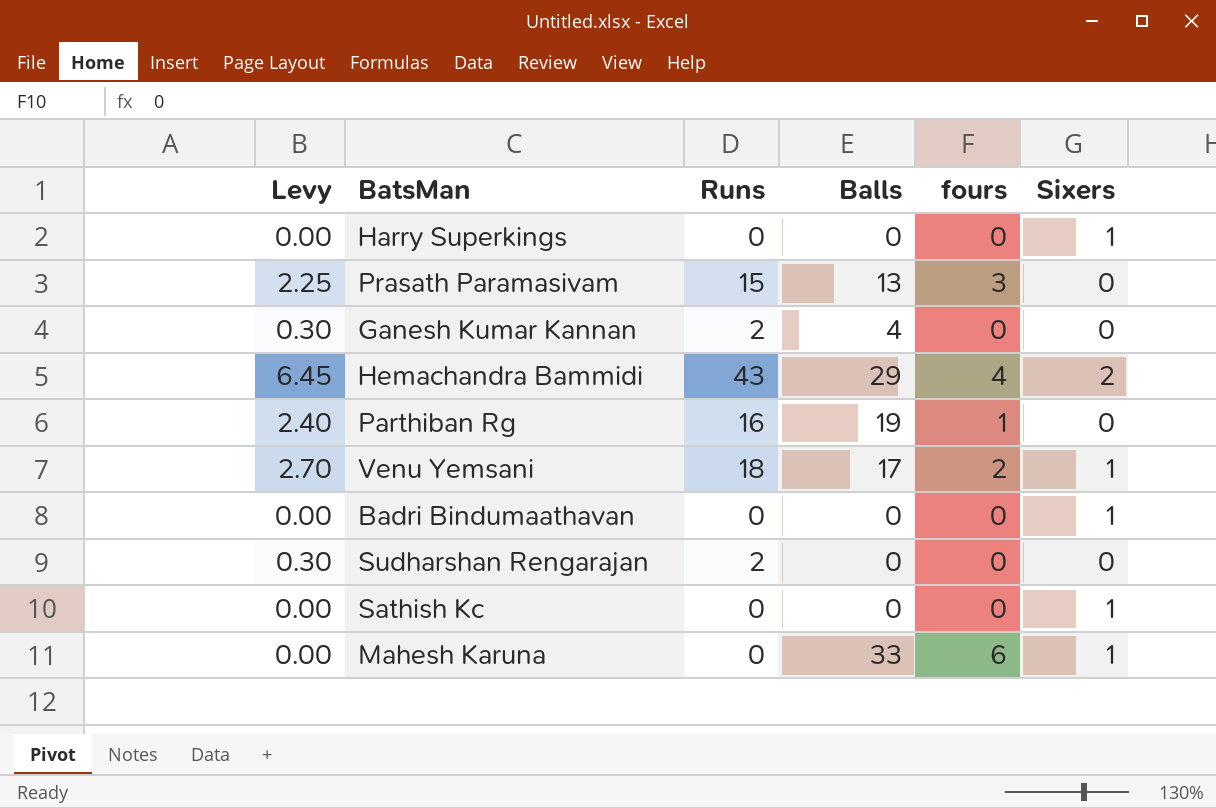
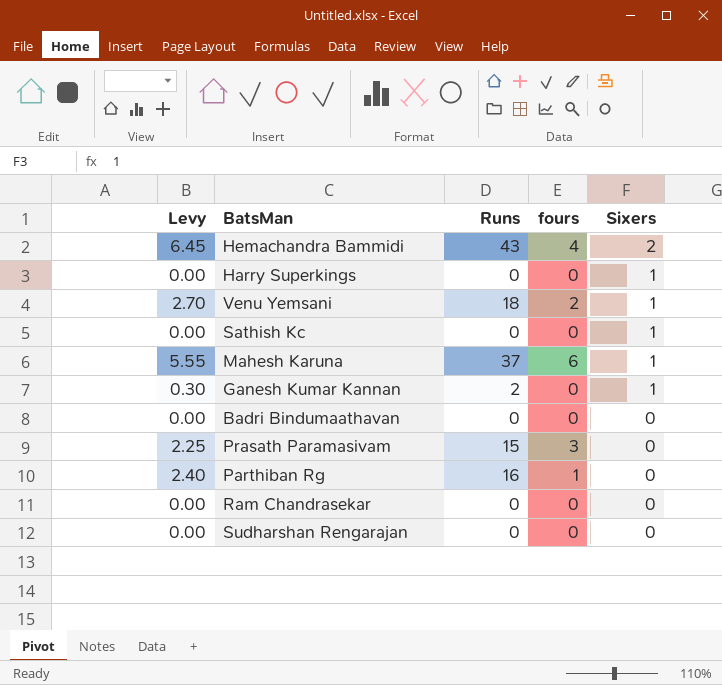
row order: none -> Sixers descending
column Balls | position: 4 -> none
Mahesh Karuna | Levy: 0.00 -> 5.55
Mahesh Karuna | Runs: 0 -> 37
Ganesh Kumar Kannan | Sixers: 0 -> 1
Badri Bindumaathavan | Sixers: 1 -> 0
row Ram Chandrasekar: none -> 0.00 | 0 | 0 | 0
Sudharshan Rengarajan | Levy: 0.30 -> 0.00
Sudharshan Rengarajan | Runs: 2 -> 0

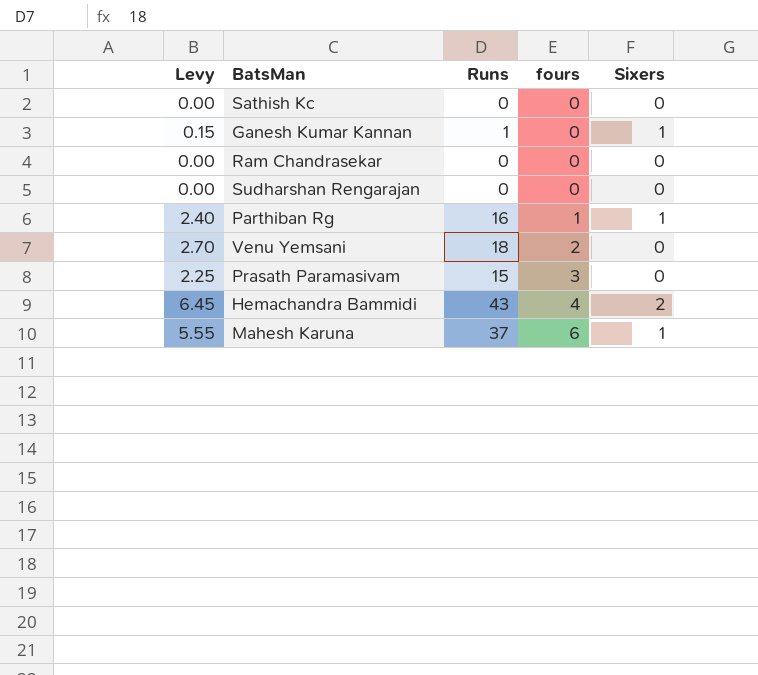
row order: Sixers descending -> fours ascending
row Harry Superkings: 0.00 | 0 | 0 | 1 -> none
row Badri Bindumaathavan: 0.00 | 0 | 0 | 0 -> none
Sathish Kc | Sixers: 1 -> 0
Ganesh Kumar Kannan | Levy: 0.30 -> 0.15
Ganesh Kumar Kannan | Runs: 2 -> 1
Parthiban Rg | Sixers: 0 -> 1
Venu Yemsani | Sixers: 1 -> 0

